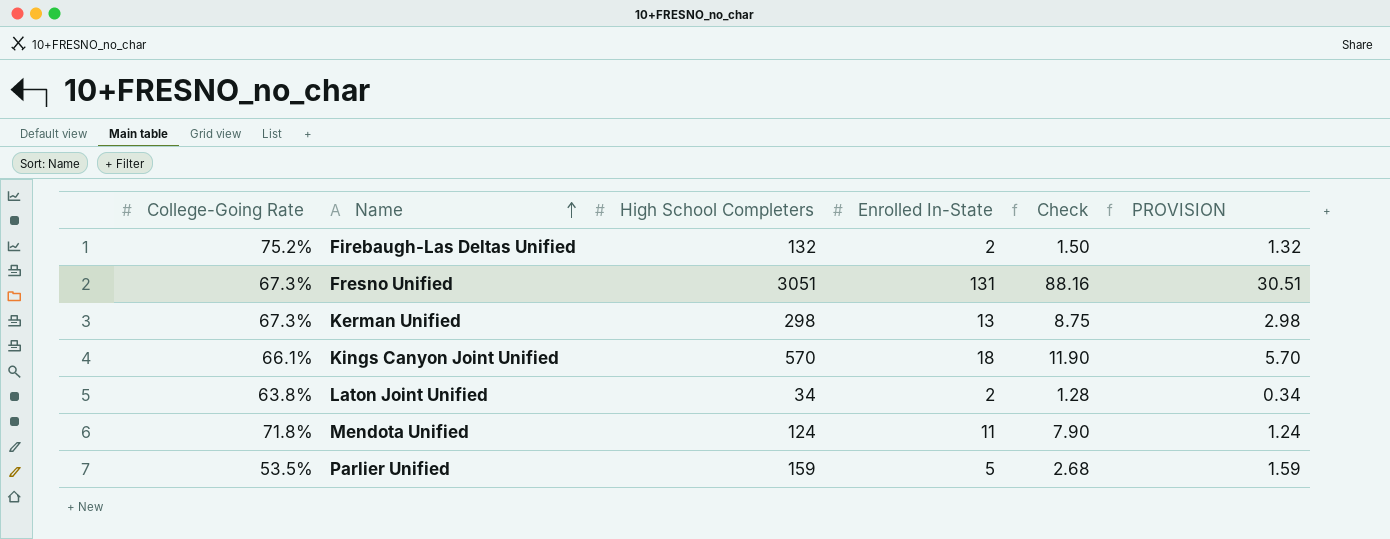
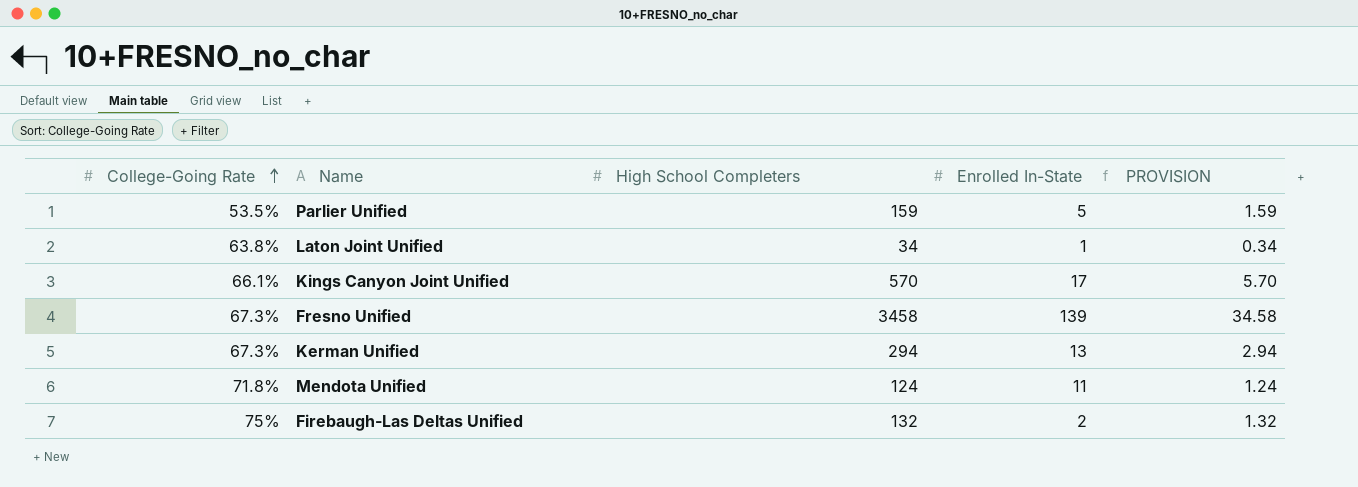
row order: Name ascending -> College-Going Rate ascending
column Check | formula: [College-Going Rate] * [Enrolled In-State] -> none
Laton Joint Unified | Enrolled In-State: 2 -> 1
Kings Canyon Joint Unified | Enrolled In-State: 18 -> 17
Fresno Unified | High School Completers: 3051 -> 3458
Fresno Unified | Enrolled In-State: 131 -> 139
Fresno Unified | PROVISION: 30.51 -> 34.58
Kerman Unified | High School Completers: 298 -> 294
Kerman Unified | PROVISION: 2.98 -> 2.94
Firebaugh-Las Deltas Unified | College-Going Rate: 75.2% -> 75%

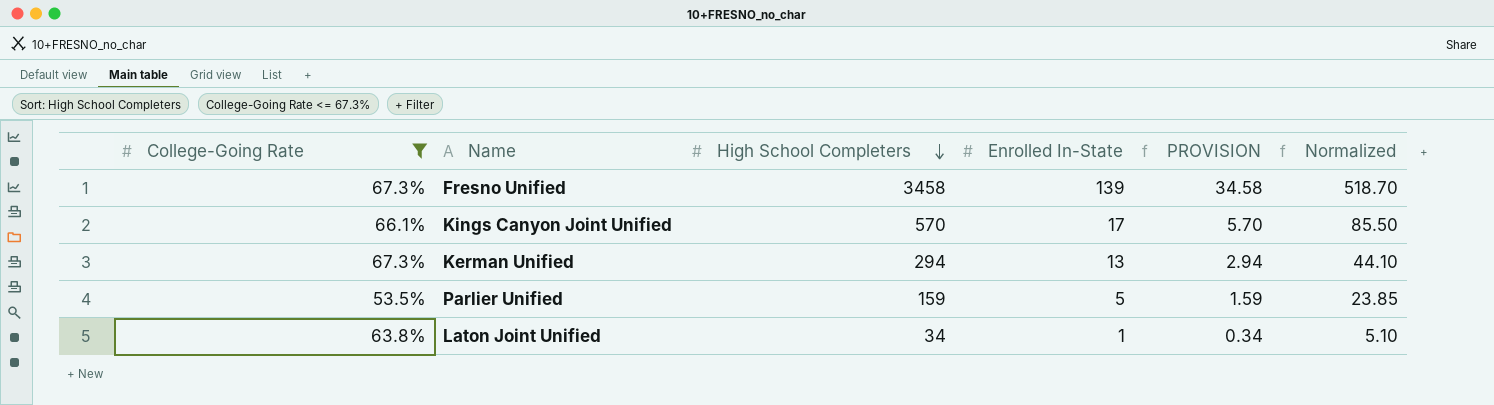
filter: none -> College-Going Rate <= 67.3%
row order: College-Going Rate ascending -> High School Completers descending
column Normalized | formula: none -> [High School Completers] * 0.15

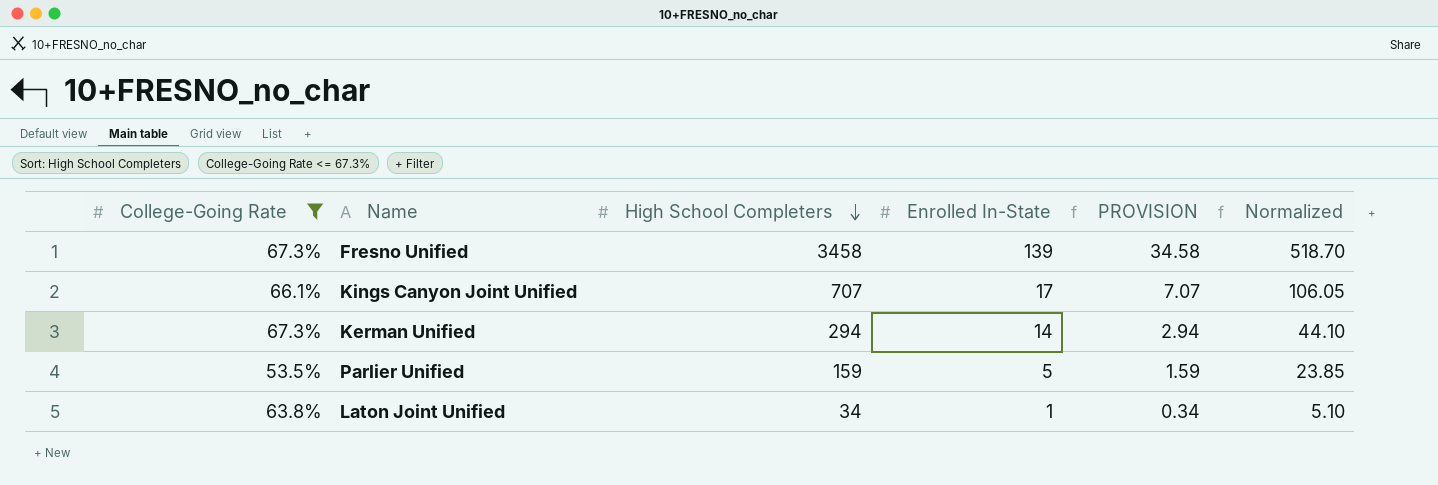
Kings Canyon Joint Unified | High School Completers: 570 -> 707
Kings Canyon Joint Unified | PROVISION: 5.70 -> 7.07
Kings Canyon Joint Unified | Normalized: 85.50 -> 106.05
Kerman Unified | Enrolled In-State: 13 -> 14

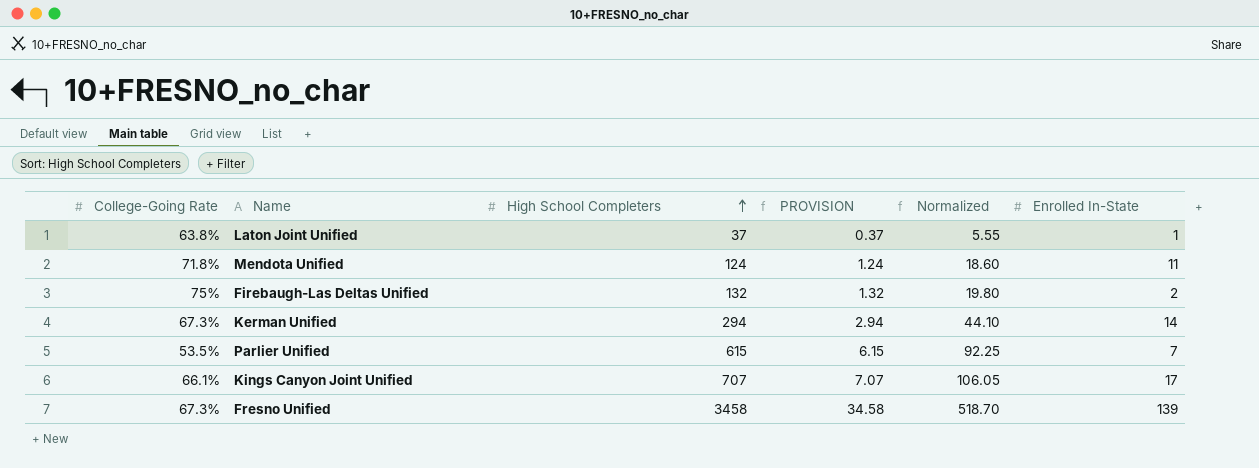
filter: College-Going Rate <= 67.3% -> none
row order: High School Completers descending -> High School Completers ascending
column Enrolled In-State | position: 4 -> 6
Laton Joint Unified | High School Completers: 34 -> 37
Laton Joint Unified | PROVISION: 0.34 -> 0.37
Laton Joint Unified | Normalized: 5.10 -> 5.55
Parlier Unified | High School Completers: 159 -> 615
Parlier Unified | PROVISION: 1.59 -> 6.15
Parlier Unified | Normalized: 23.85 -> 92.25
Parlier Unified | Enrolled In-State: 5 -> 7

